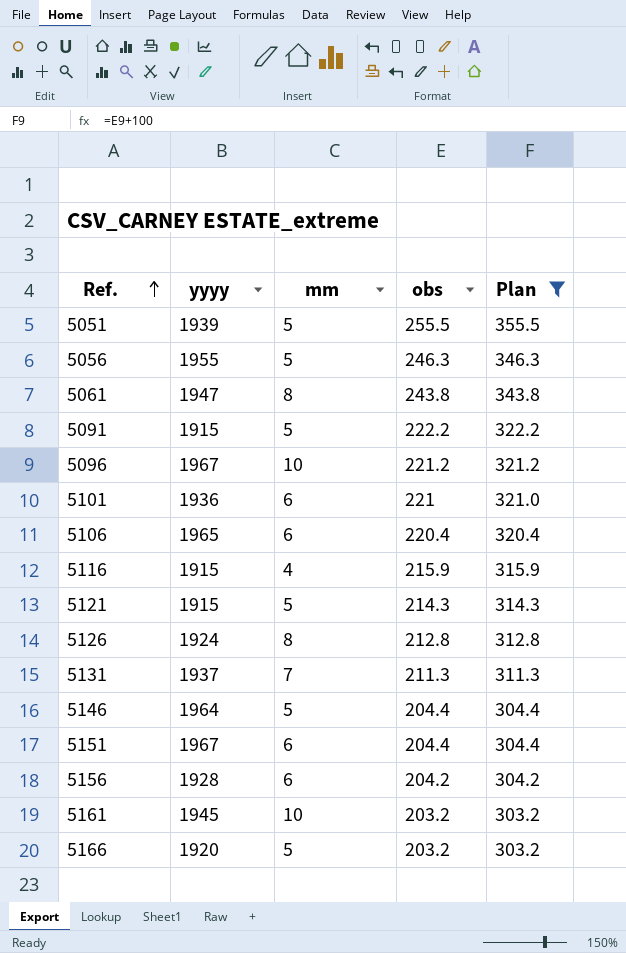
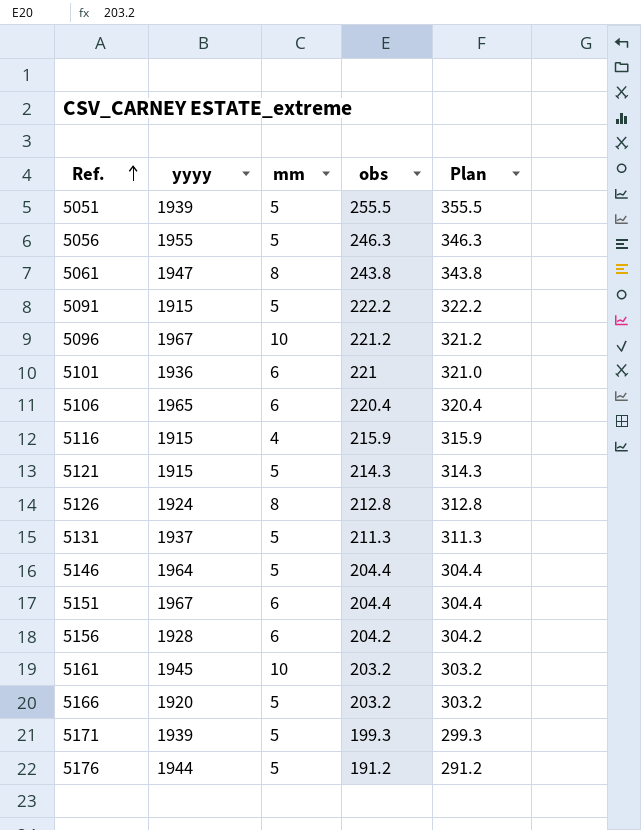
filter: Plan >= 303.2 -> none
5131 | mm: 7 -> 5

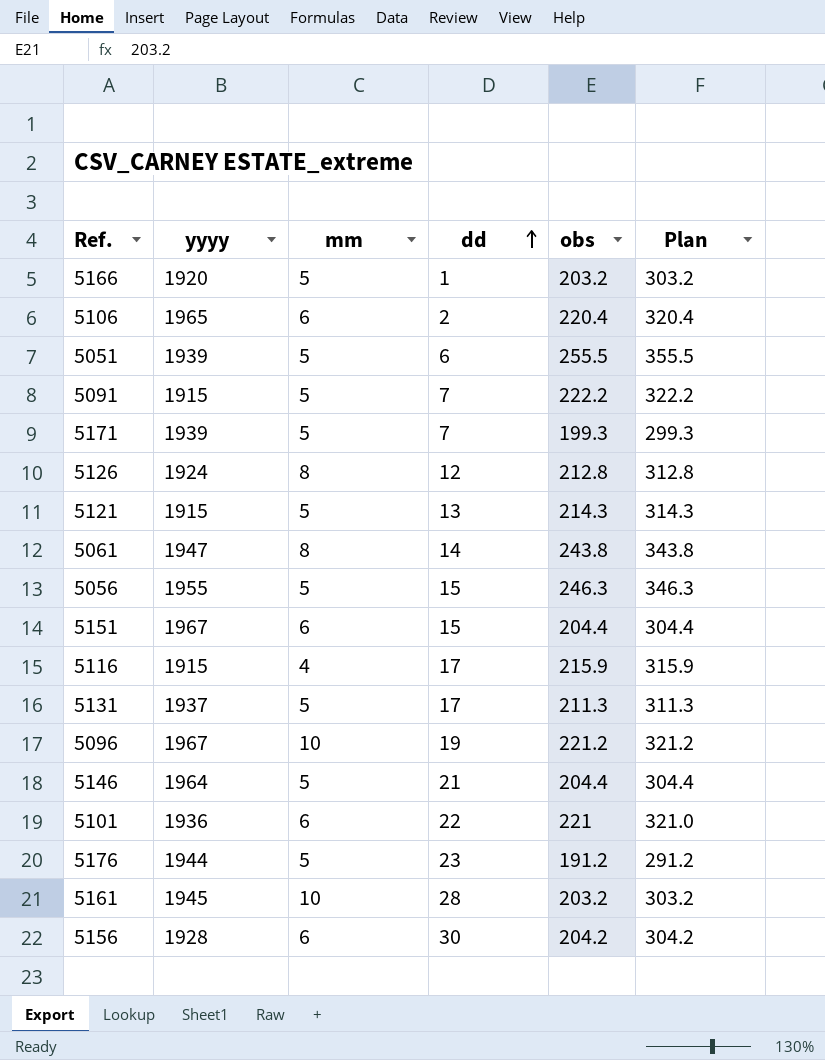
row order: Ref. ascending -> dd ascending
column dd | position: none -> 4

